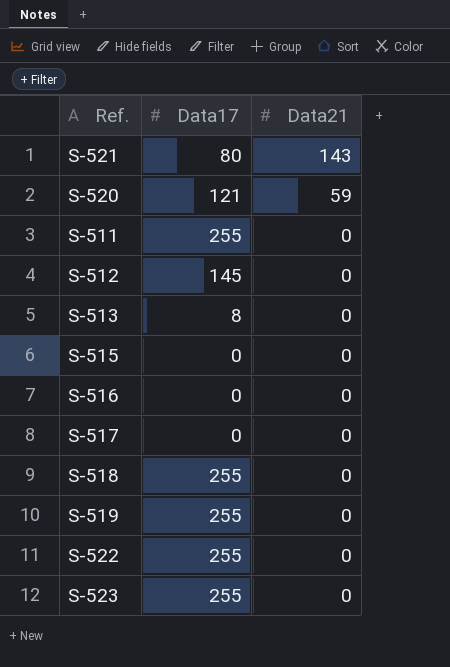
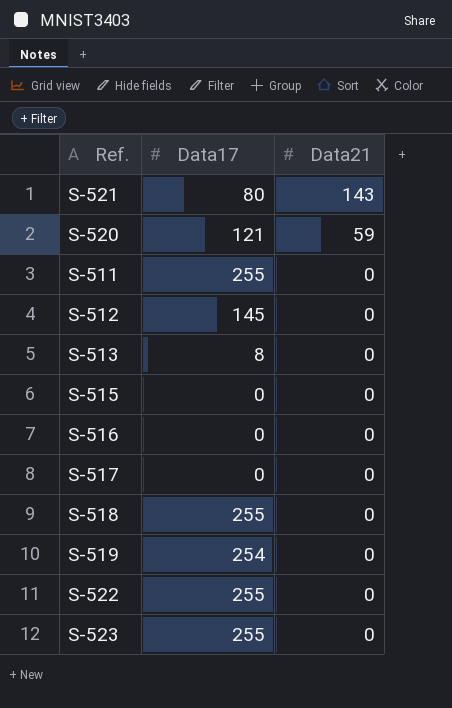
S-519 | Data17: 255 -> 254

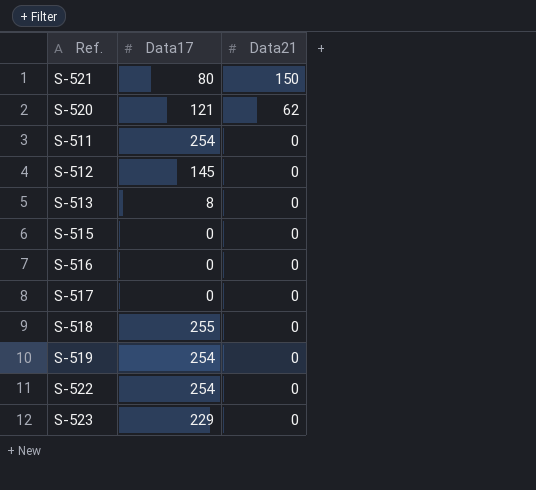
S-521 | Data21: 143 -> 150
S-520 | Data21: 59 -> 62
S-511 | Data17: 255 -> 254
S-522 | Data17: 255 -> 254
S-523 | Data17: 255 -> 229

